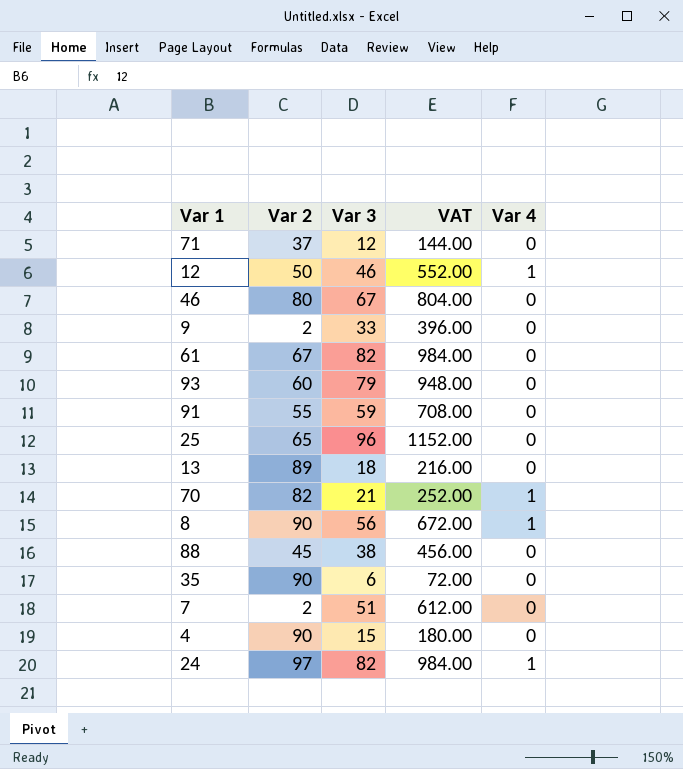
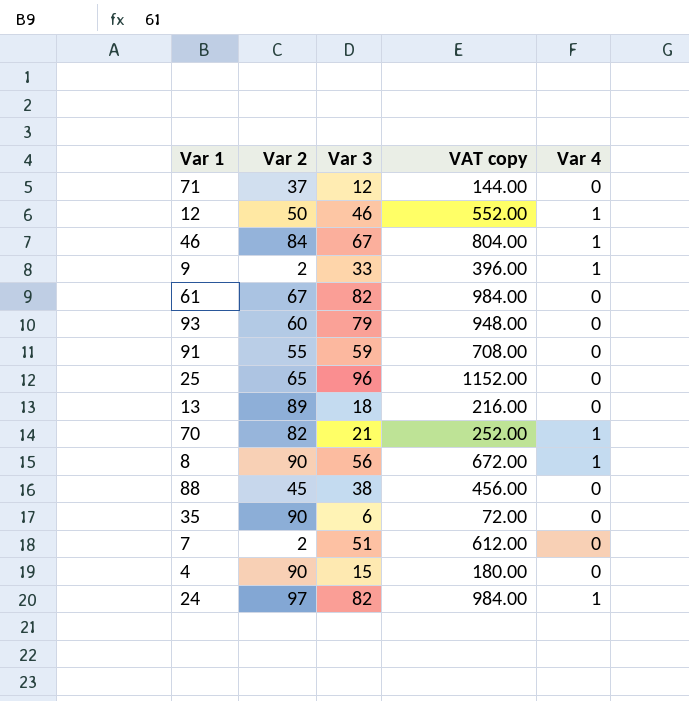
column name: VAT -> VAT copy
46 | Var 2: 80 -> 84
46 | Var 4: 0 -> 1
9 | Var 4: 0 -> 1

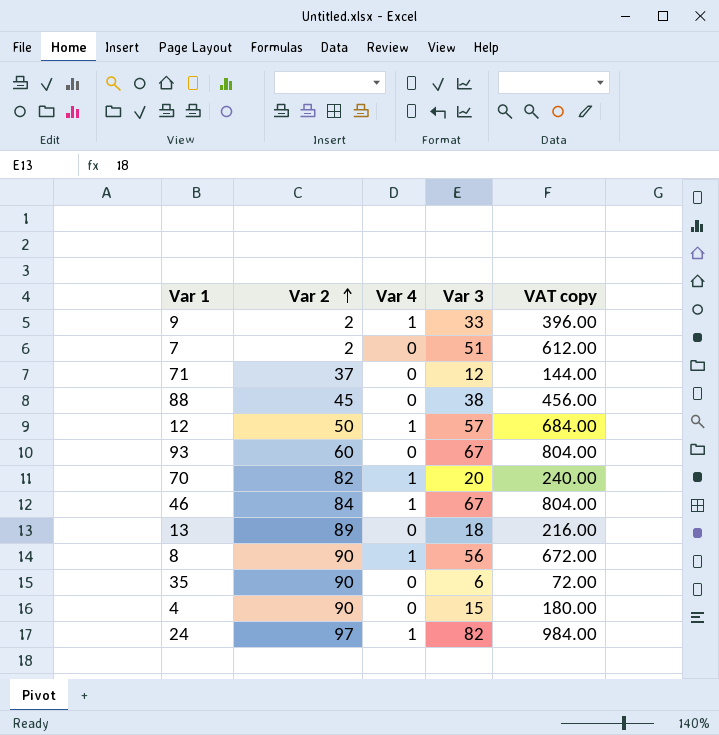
row order: none -> Var 2 ascending
column Var 4 | position: 5 -> 3
row 61: 67 | 82 | 984.00 | 0 -> none
row 91: 55 | 59 | 708.00 | 0 -> none
row 25: 65 | 96 | 1152.00 | 0 -> none
12 | Var 3: 46 -> 57
12 | VAT copy: 552.00 -> 684.00
93 | Var 3: 79 -> 67
93 | VAT copy: 948.00 -> 804.00
70 | Var 3: 21 -> 20
70 | VAT copy: 252.00 -> 240.00

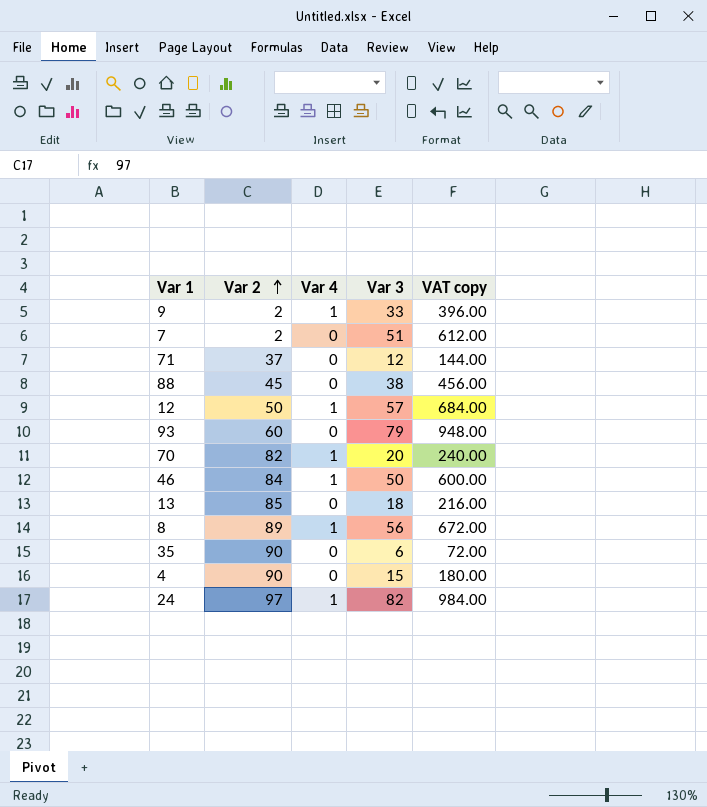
93 | Var 3: 67 -> 79
93 | VAT copy: 804.00 -> 948.00
46 | Var 3: 67 -> 50
46 | VAT copy: 804.00 -> 600.00
13 | Var 2: 89 -> 85
8 | Var 2: 90 -> 89

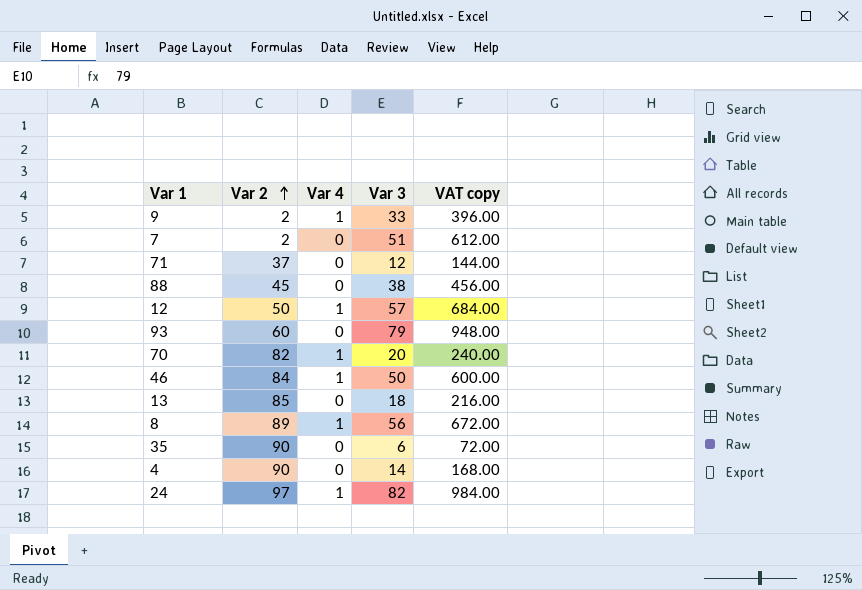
4 | Var 3: 15 -> 14
4 | VAT copy: 180.00 -> 168.00

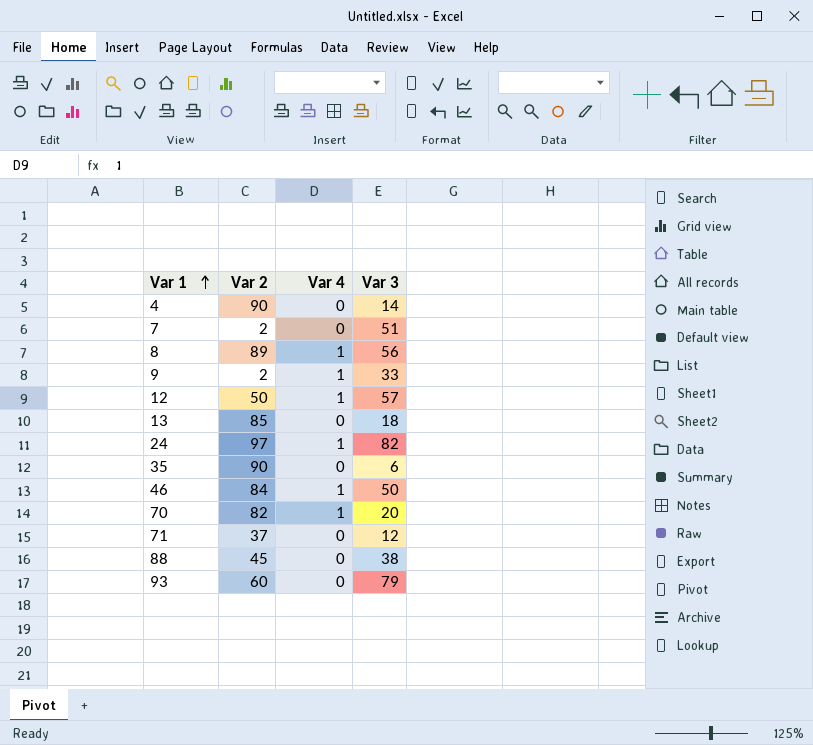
row order: Var 2 ascending -> Var 1 ascending
column VAT copy | formula: [Var 3] * 12 -> none

